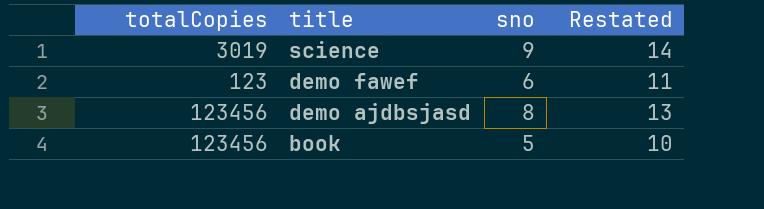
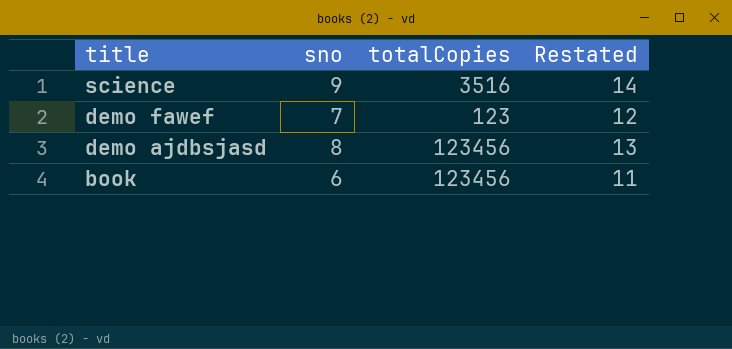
column totalCopies | position: 1 -> 3
science | totalCopies: 3019 -> 3516
demo fawef | sno: 6 -> 7
demo fawef | Restated: 11 -> 12
book | sno: 5 -> 6
book | Restated: 10 -> 11

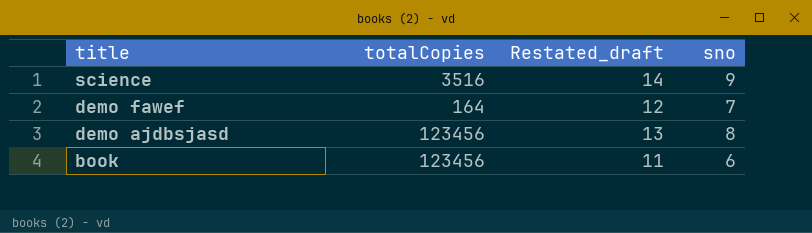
column name: Restated -> Restated_draft
column sno | position: 2 -> 4
demo fawef | totalCopies: 123 -> 164

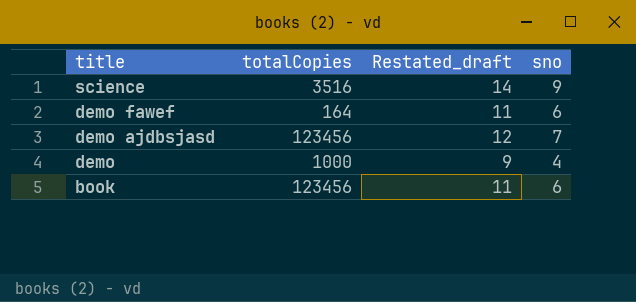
demo fawef | Restated_draft: 12 -> 11
demo fawef | sno: 7 -> 6
demo ajdbsjasd | Restated_draft: 13 -> 12
demo ajdbsjasd | sno: 8 -> 7
row demo: none -> 1000 | 9 | 4

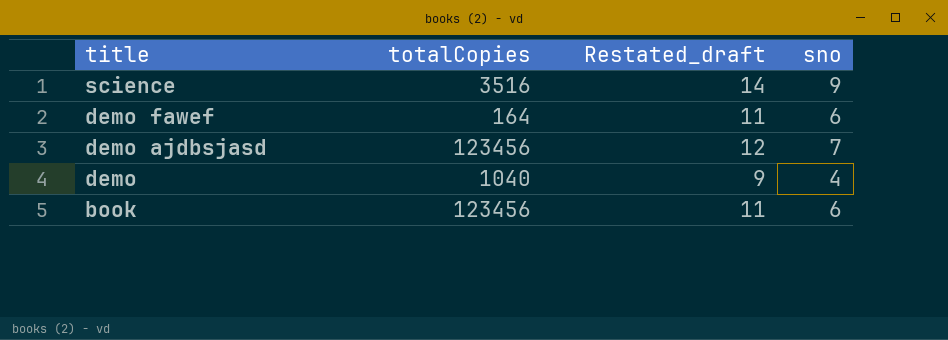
demo | totalCopies: 1000 -> 1040

